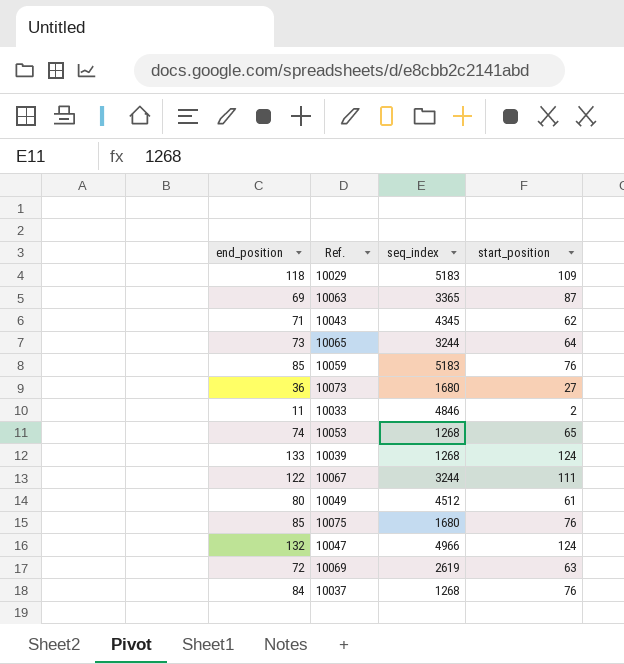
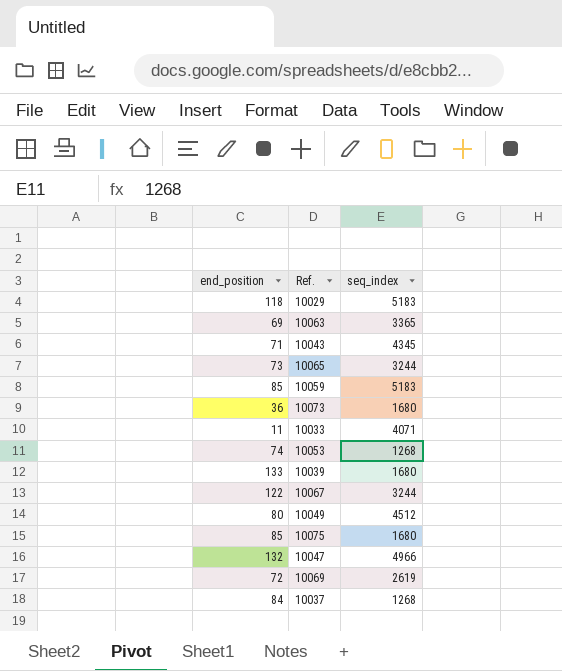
column start_position | position: 4 -> none
10033 | seq_index: 4846 -> 4071
10039 | seq_index: 1268 -> 1680

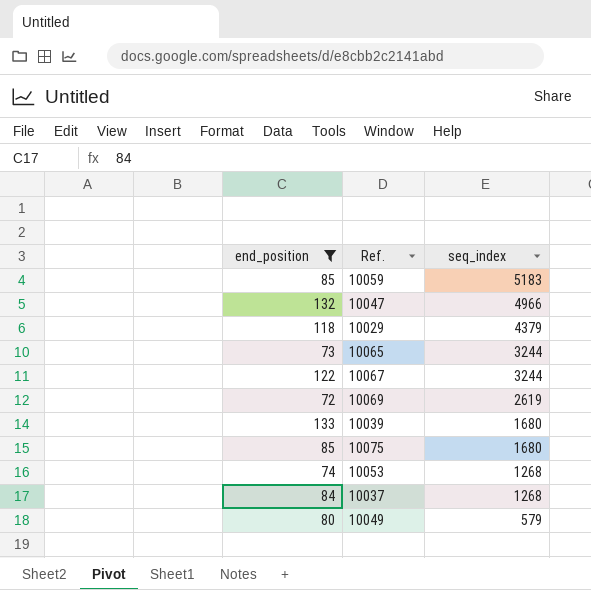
filter: none -> end_position >= 72
row order: none -> seq_index descending
10029 | seq_index: 5183 -> 4379
10049 | seq_index: 4512 -> 579

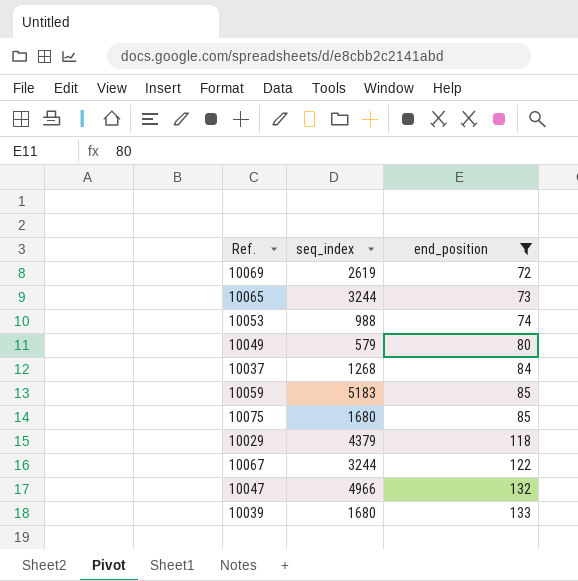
row order: seq_index descending -> end_position ascending
column end_position | position: 1 -> 3
10053 | seq_index: 1268 -> 988

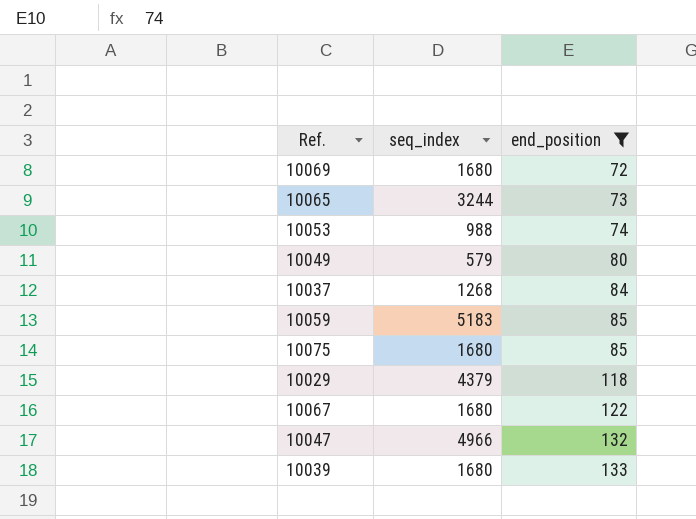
10069 | seq_index: 2619 -> 1680
10067 | seq_index: 3244 -> 1680

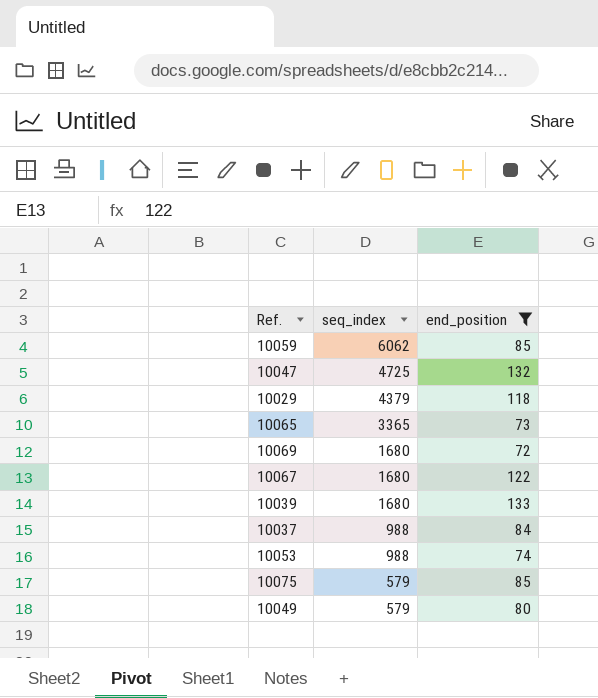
row order: end_position ascending -> seq_index descending
10059 | seq_index: 5183 -> 6062
10047 | seq_index: 4966 -> 4725
10065 | seq_index: 3244 -> 3365
10037 | seq_index: 1268 -> 988
10075 | seq_index: 1680 -> 579

